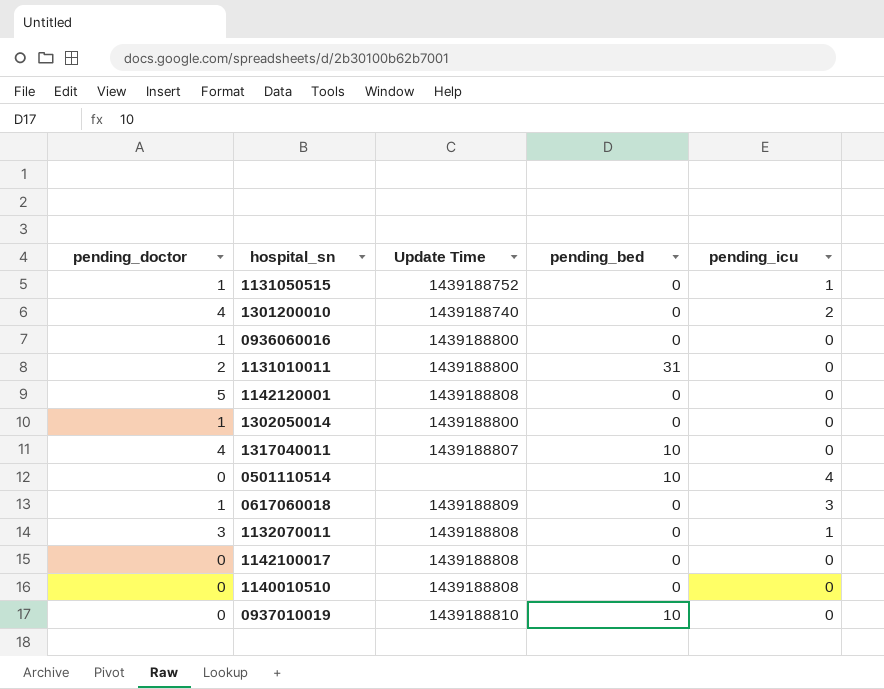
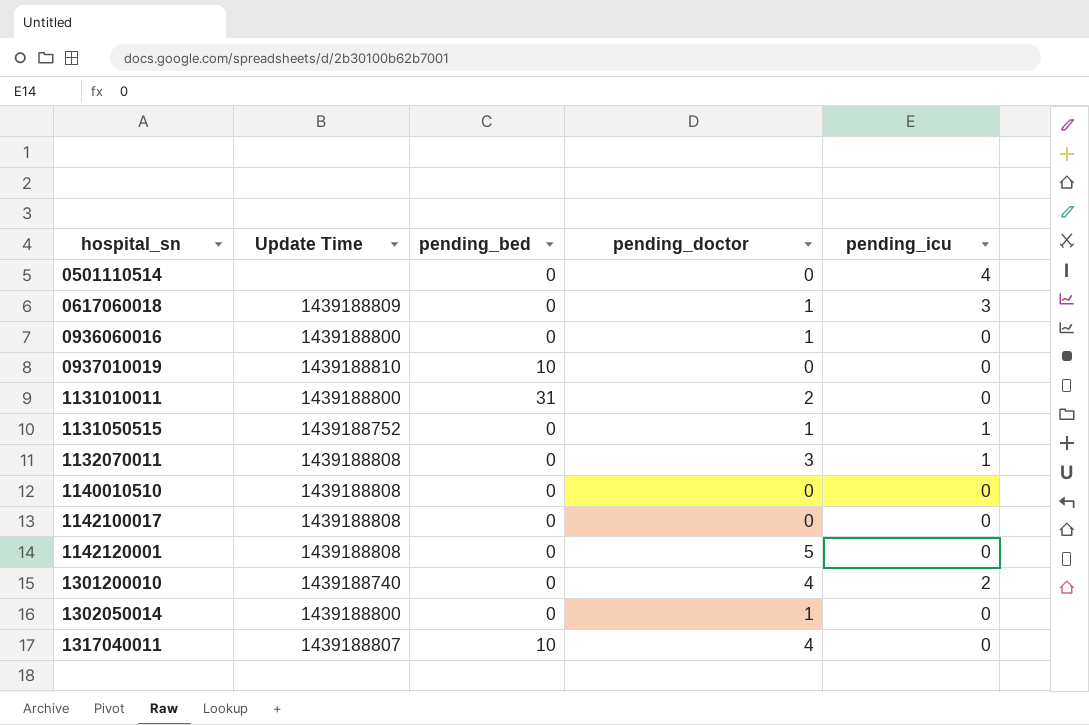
row order: none -> hospital_sn ascending
column pending_doctor | position: 1 -> 4
0501110514 | pending_bed: 10 -> 0

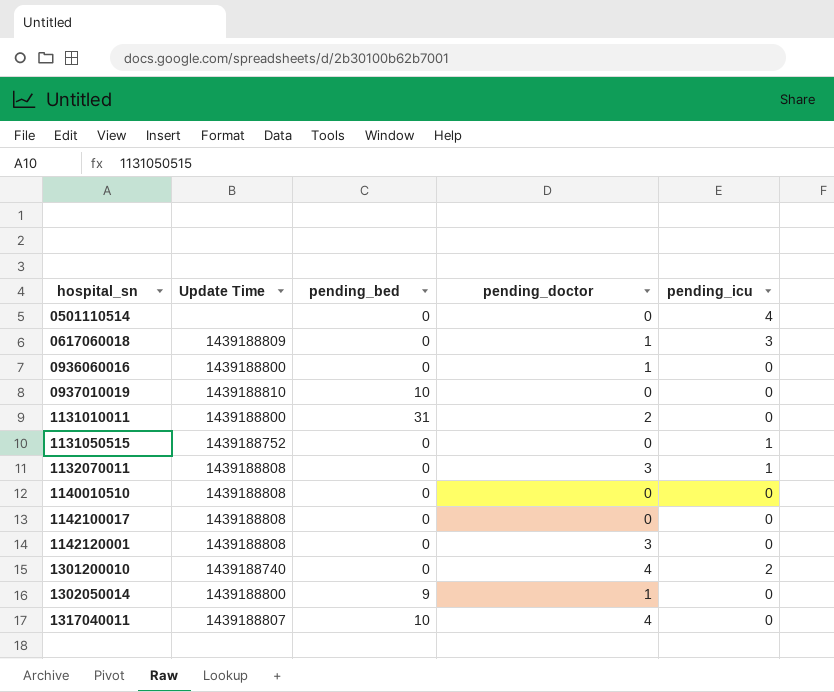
1131050515 | pending_doctor: 1 -> 0
1142120001 | pending_doctor: 5 -> 3
1302050014 | pending_bed: 0 -> 9

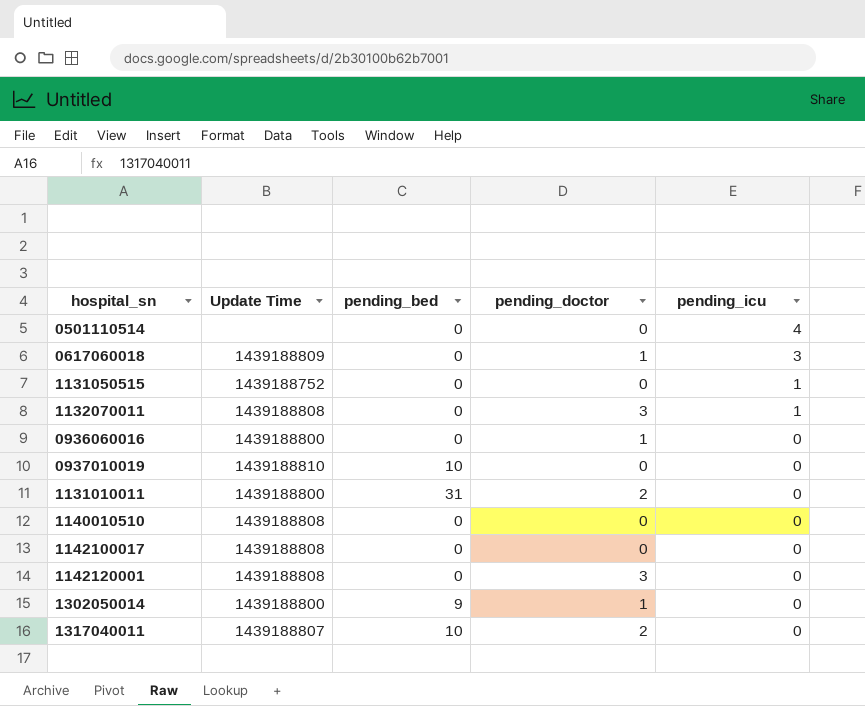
row order: hospital_sn ascending -> pending_icu descending
row 1301200010: 1439188740 | 0 | 4 | 2 -> none
1317040011 | pending_doctor: 4 -> 2

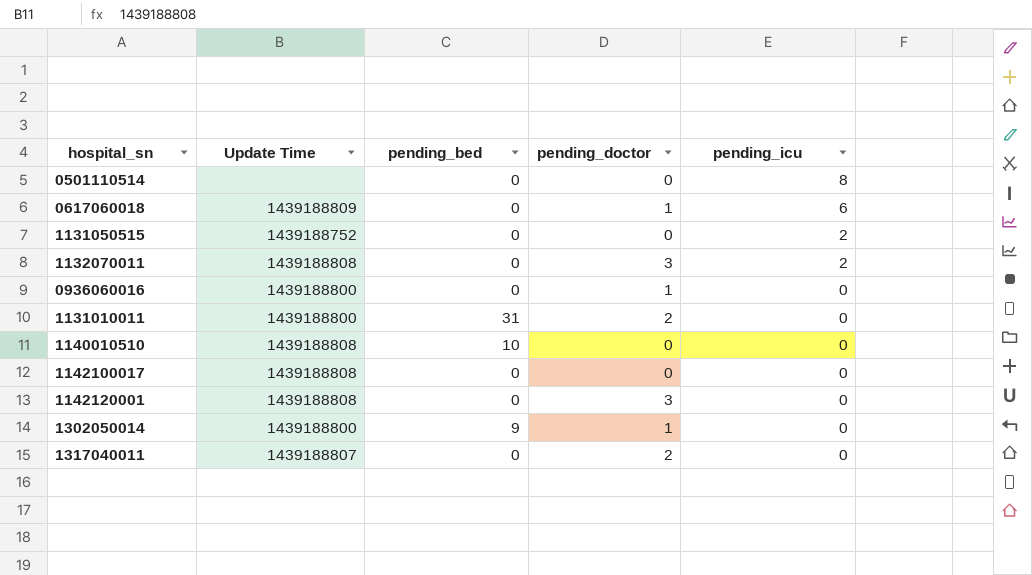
row 0937010019: 1439188810 | 10 | 0 | 0 -> none
0501110514 | pending_icu: 4 -> 8
0617060018 | pending_icu: 3 -> 6
1131050515 | pending_icu: 1 -> 2
1132070011 | pending_icu: 1 -> 2
1140010510 | pending_bed: 0 -> 10
1317040011 | pending_bed: 10 -> 0

